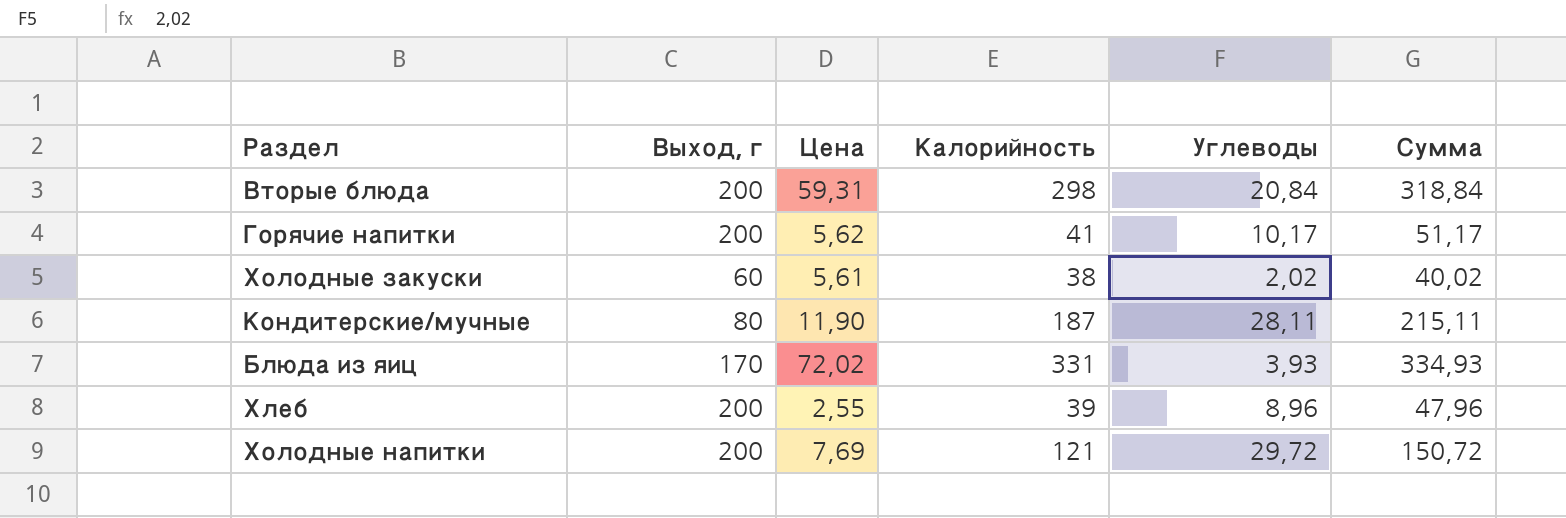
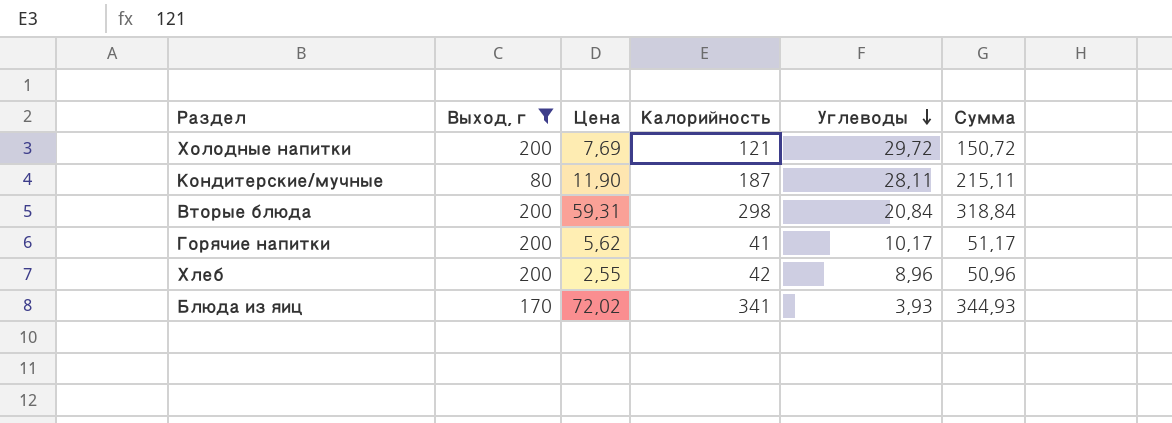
filter: none -> Выход, г != 60
row order: none -> Углеводы descending
Хлеб | Калорийность: 39 -> 42
Хлеб | Сумма: 47,96 -> 50,96
Блюда из яиц | Калорийность: 331 -> 341
Блюда из яиц | Сумма: 334,93 -> 344,93

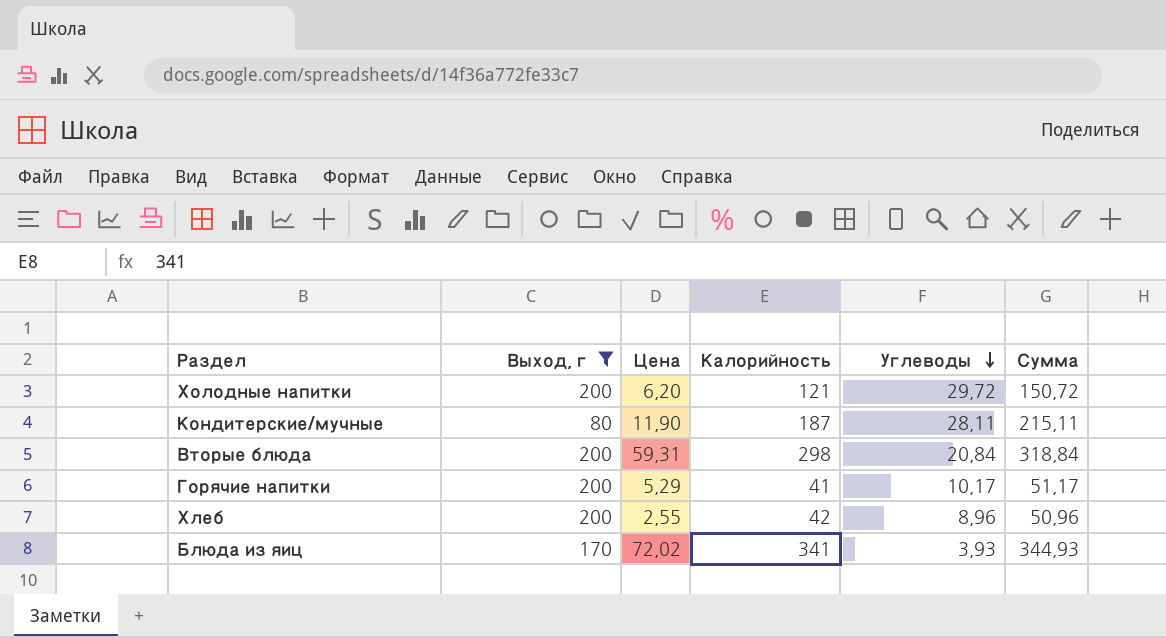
Холодные напитки | Цена: 7,69 -> 6,20
Горячие напитки | Цена: 5,62 -> 5,29

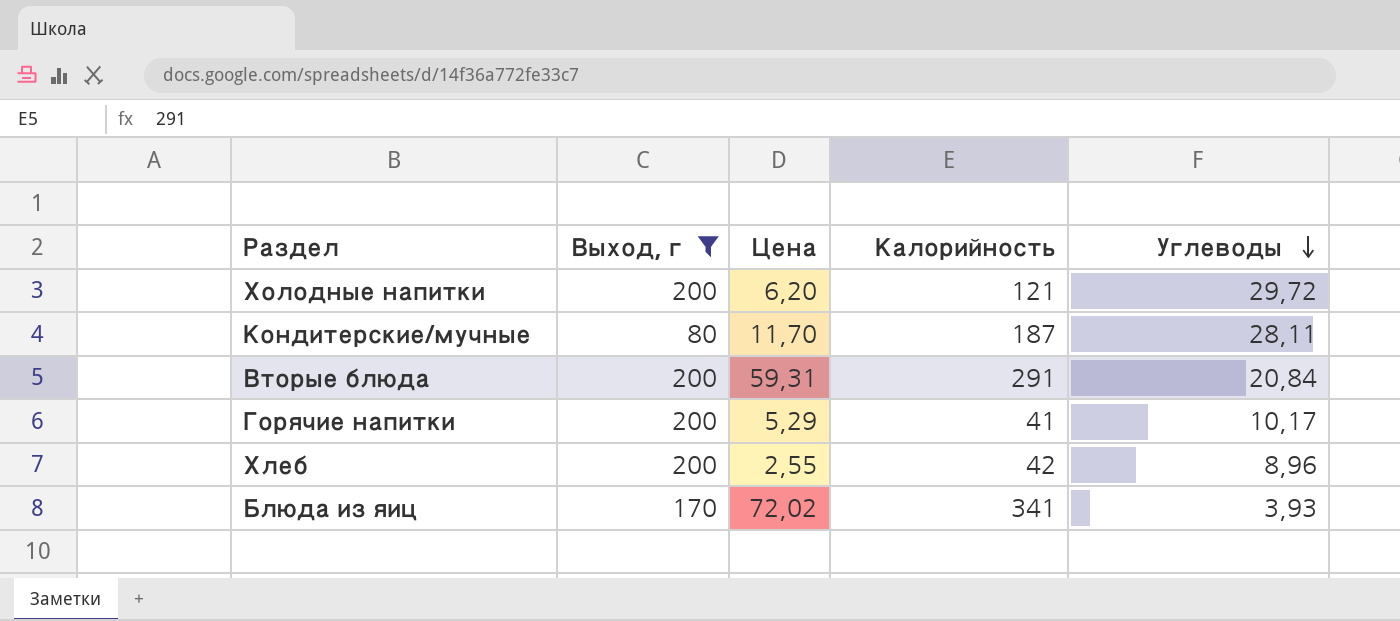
column Сумма | formula: [Калорийность] + [Углеводы] -> none
Кондитерские/мучные | Цена: 11,90 -> 11,70
Вторые блюда | Калорийность: 298 -> 291

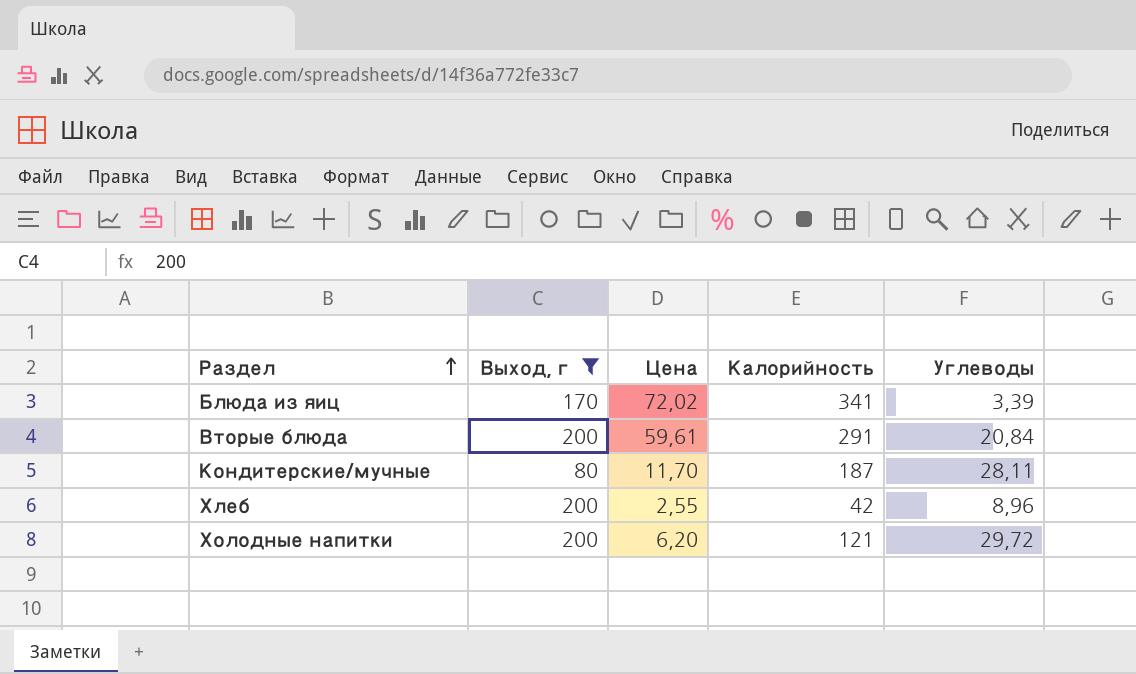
row order: Углеводы descending -> Раздел ascending
row Горячие напитки: 200 | 5,29 | 41 | 10,17 -> none
Блюда из яиц | Углеводы: 3,93 -> 3,39
Вторые блюда | Цена: 59,31 -> 59,61

